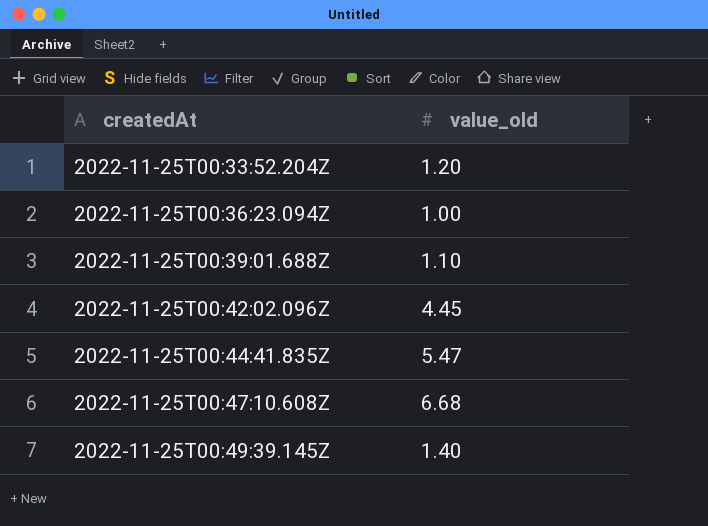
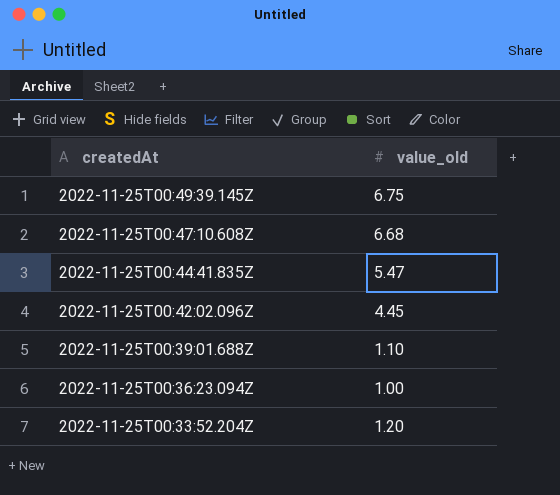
row order: createdAt ascending -> createdAt descending
2022-11-25T00:49:39.145Z | value_old: 1.40 -> 6.75

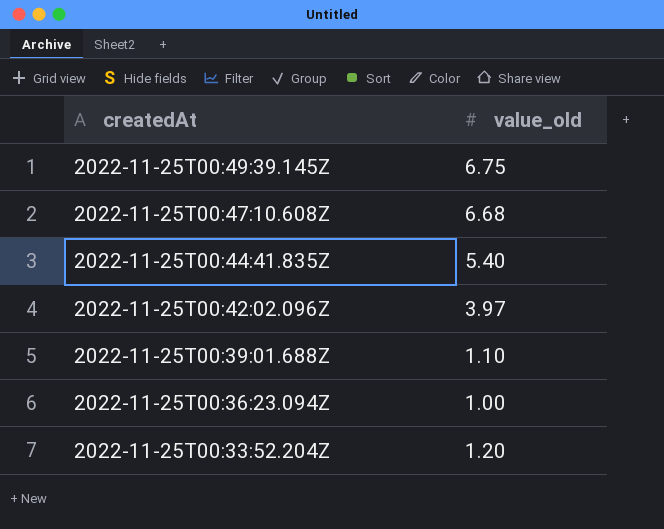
2022-11-25T00:44:41.835Z | value_old: 5.47 -> 5.40
2022-11-25T00:42:02.096Z | value_old: 4.45 -> 3.97

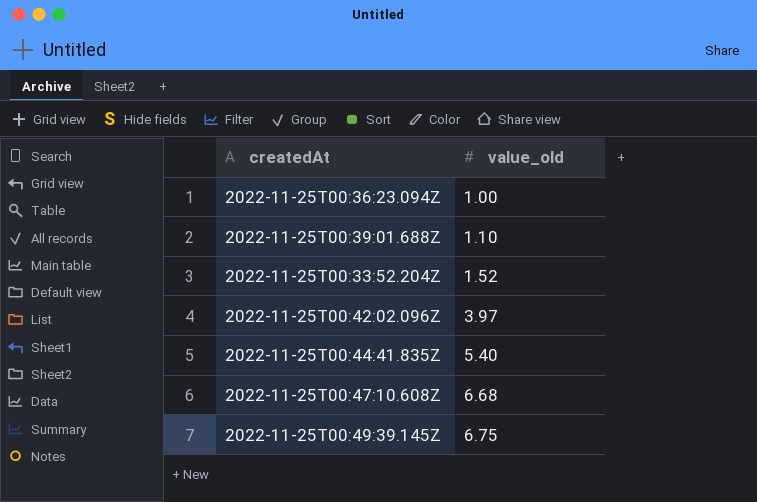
row order: createdAt descending -> value_old ascending
2022-11-25T00:33:52.204Z | value_old: 1.20 -> 1.52

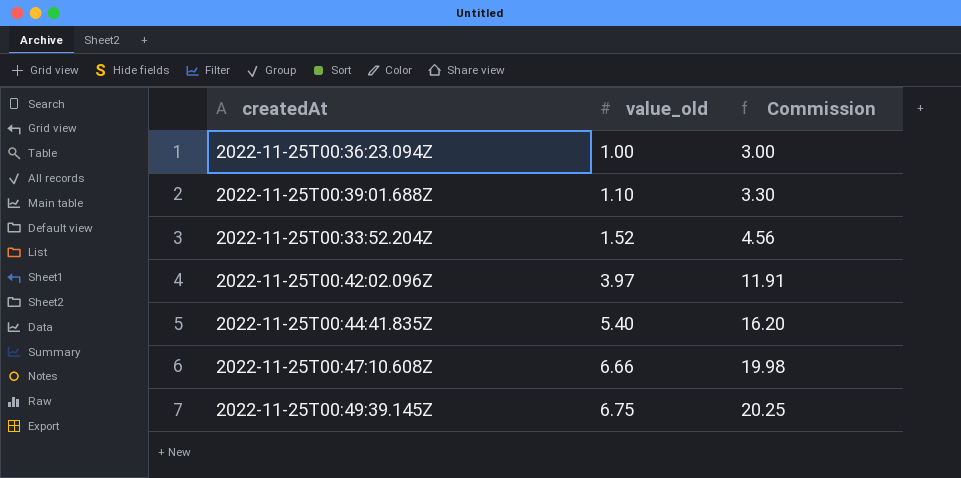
column Commission | formula: none -> [value_old] * 3
2022-11-25T00:47:10.608Z | value_old: 6.68 -> 6.66

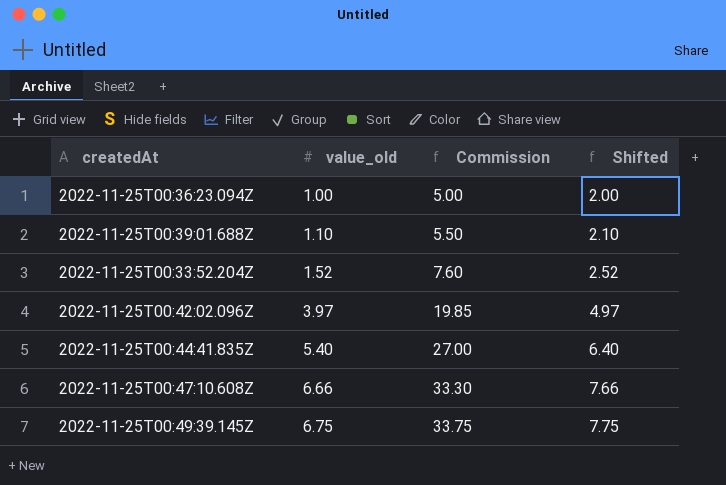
column Commission | formula: [value_old] * 3 -> [value_old] * 5
column Shifted | formula: none -> [value_old] + 1

